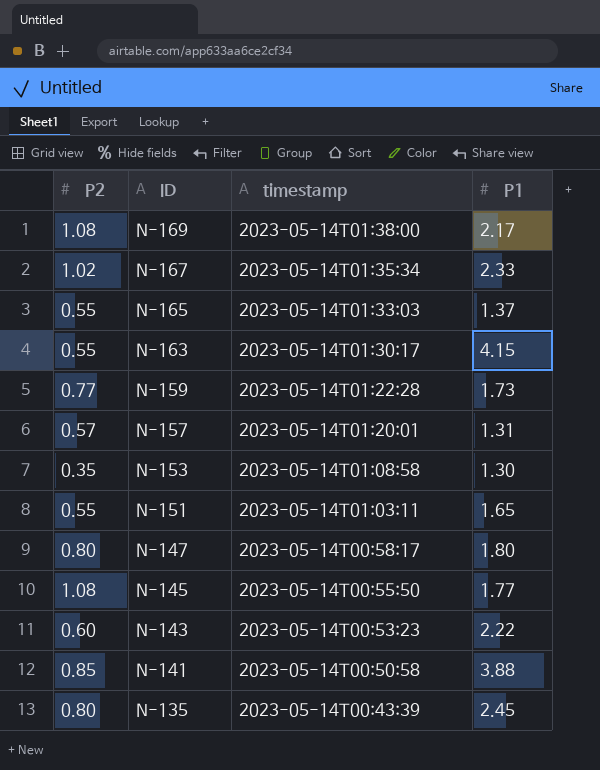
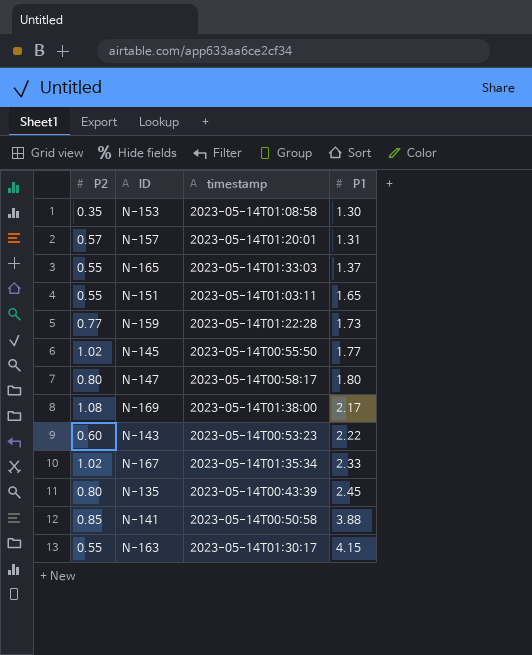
row order: ID descending -> P1 ascending
N-145 | P2: 1.08 -> 1.02

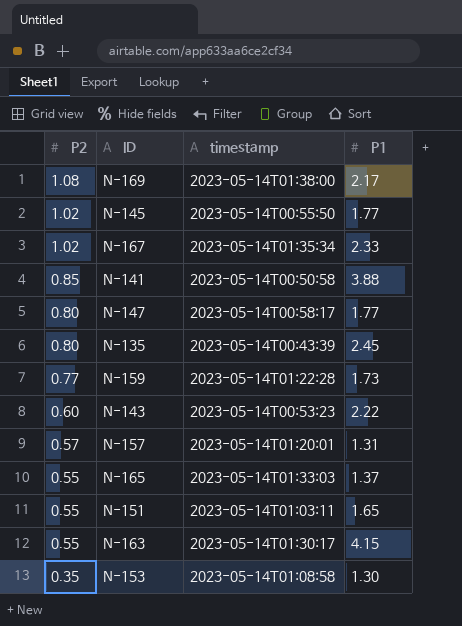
row order: P1 ascending -> P2 descending
N-147 | P1: 1.80 -> 1.77

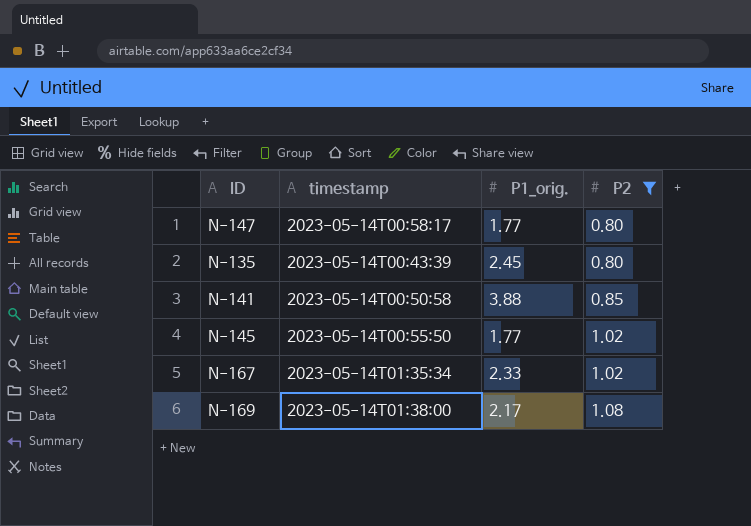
filter: none -> P2 >= 0.80
row order: P2 descending -> P2 ascending
column name: P1 -> P1_orig.
column P2 | position: 1 -> 4

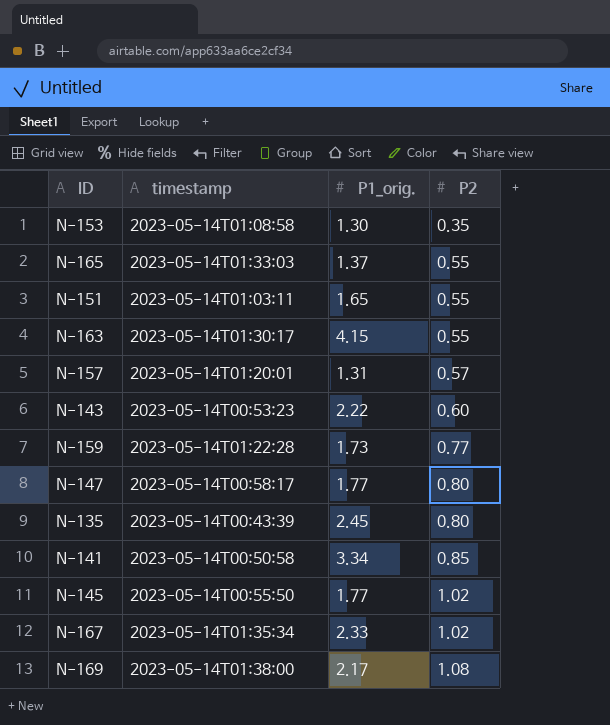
filter: P2 >= 0.80 -> none
N-141 | P1_orig.: 3.88 -> 3.34

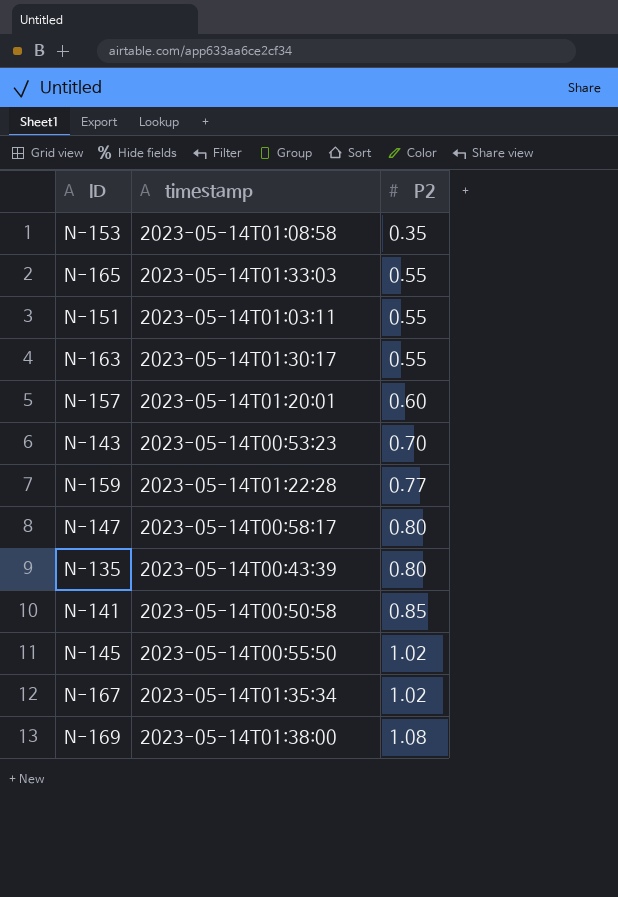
column P1_orig. | position: 3 -> none
N-157 | P2: 0.57 -> 0.60
N-143 | P2: 0.60 -> 0.70

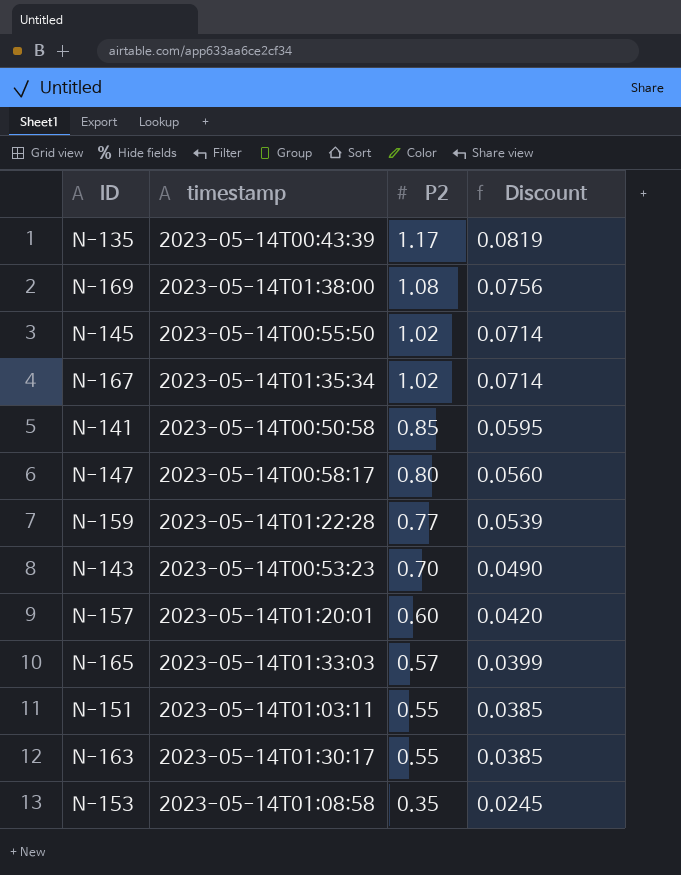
row order: P2 ascending -> P2 descending
column Discount | formula: none -> [P2] * 0.07
N-135 | P2: 0.80 -> 1.17
N-165 | P2: 0.55 -> 0.57

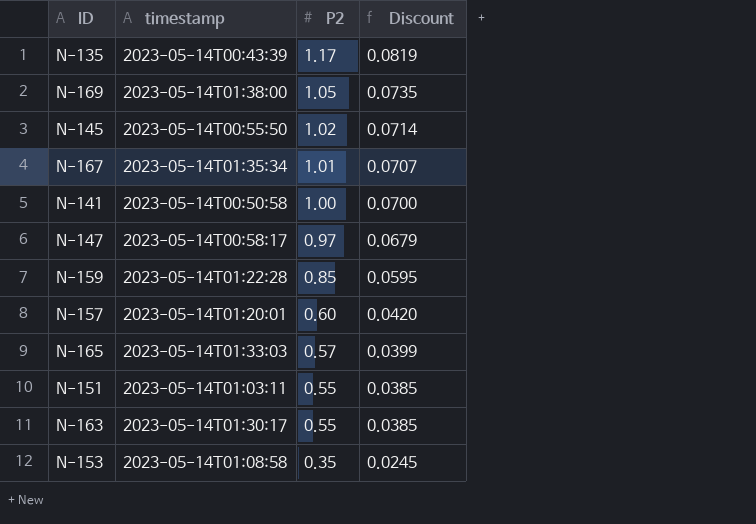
row N-143: 2023-05-14T00:53:23 | 0.70 | 0.0490 -> none
N-169 | P2: 1.08 -> 1.05
N-169 | Discount: 0.0756 -> 0.0735
N-167 | P2: 1.02 -> 1.01
N-167 | Discount: 0.0714 -> 0.0707
N-141 | P2: 0.85 -> 1.00
N-141 | Discount: 0.0595 -> 0.0700
N-147 | P2: 0.80 -> 0.97
N-147 | Discount: 0.0560 -> 0.0679
N-159 | P2: 0.77 -> 0.85
N-159 | Discount: 0.0539 -> 0.0595

